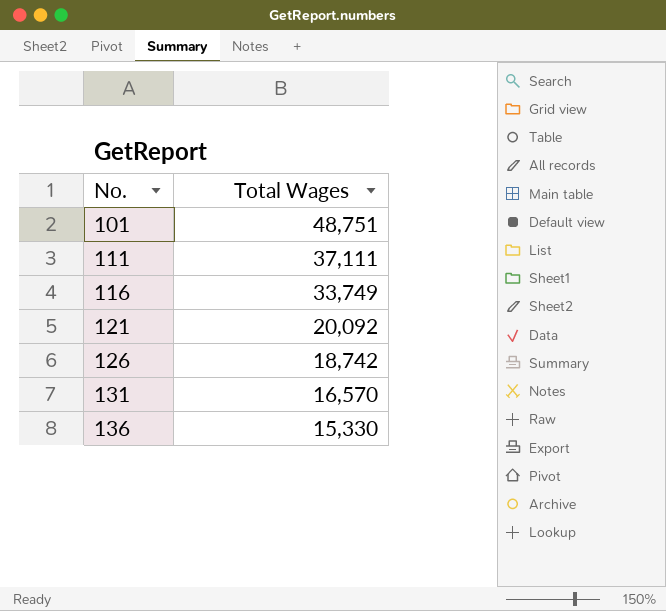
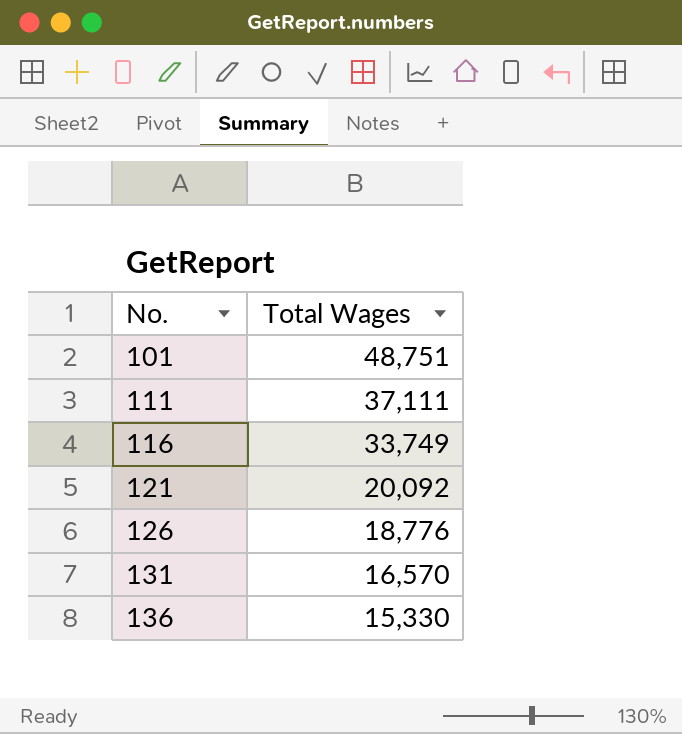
126 | Total Wages: 18,742 -> 18,776

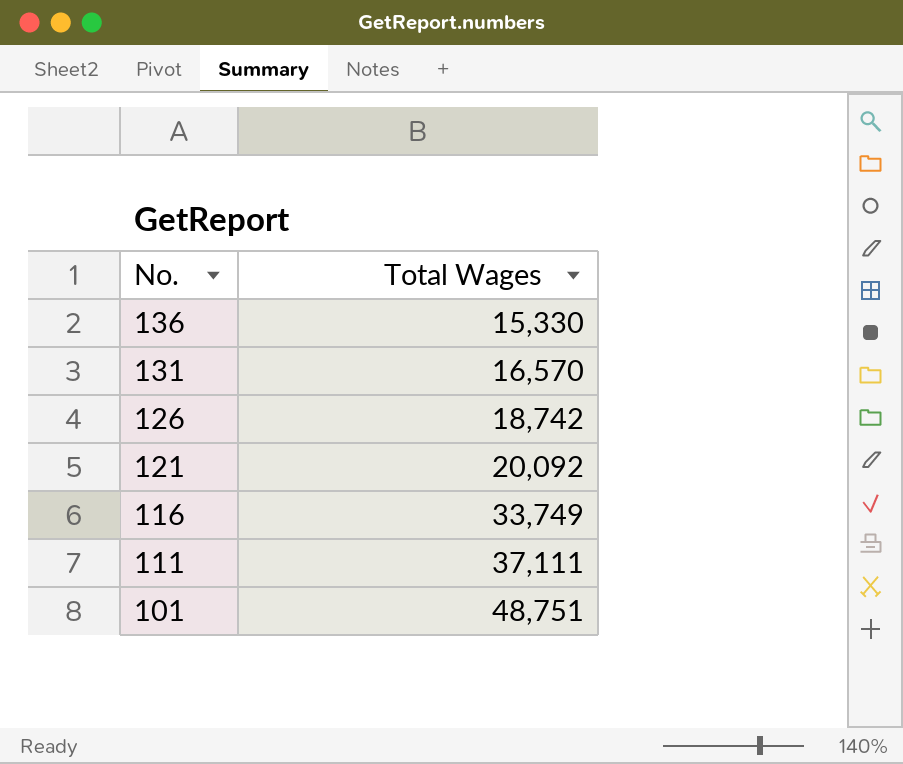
row order: No. ascending -> No. descending
126 | Total Wages: 18,776 -> 18,742

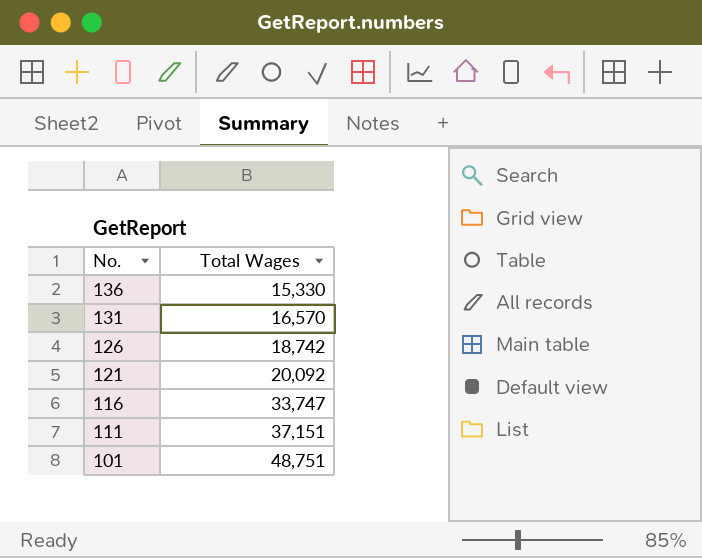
116 | Total Wages: 33,749 -> 33,747
111 | Total Wages: 37,111 -> 37,151

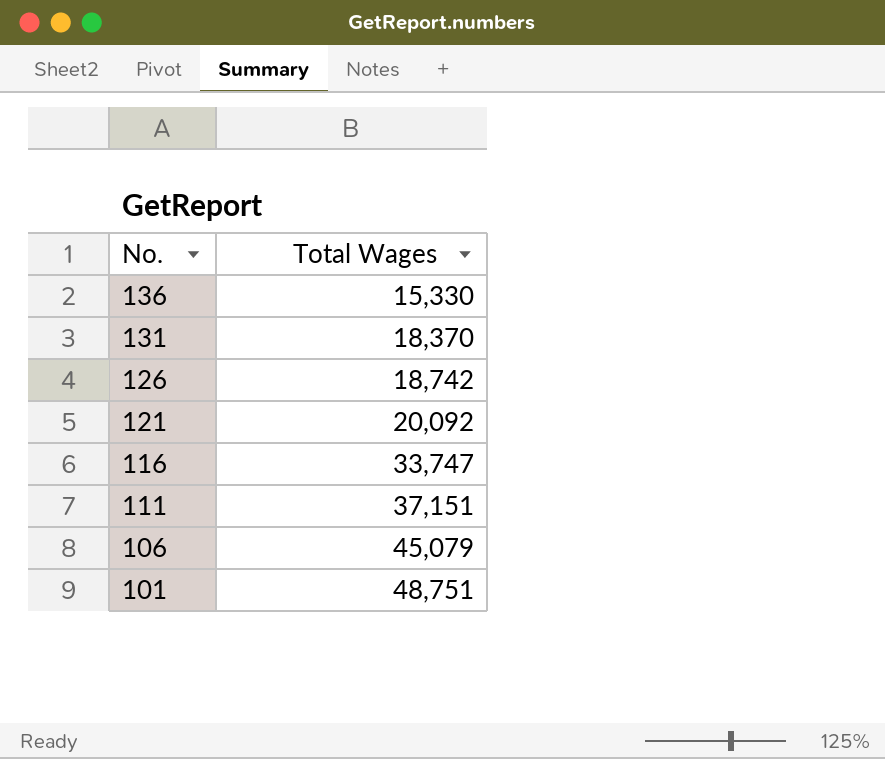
131 | Total Wages: 16,570 -> 18,370
row 106: none -> 45,079

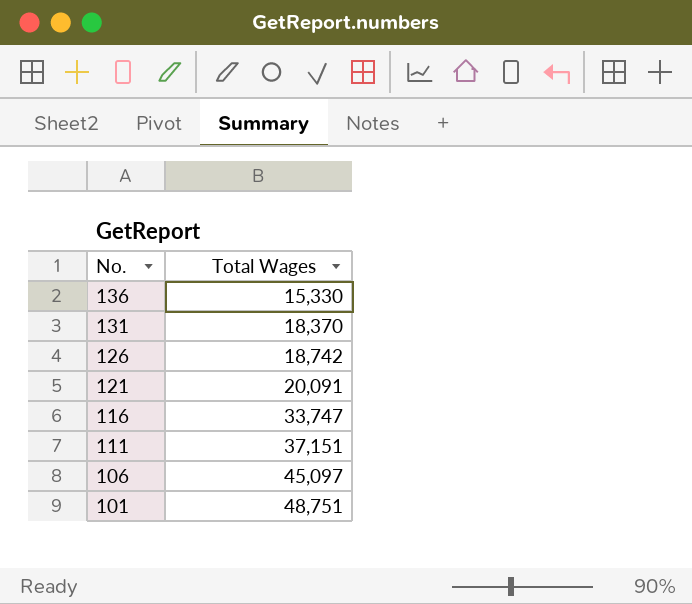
121 | Total Wages: 20,092 -> 20,091
106 | Total Wages: 45,079 -> 45,097

